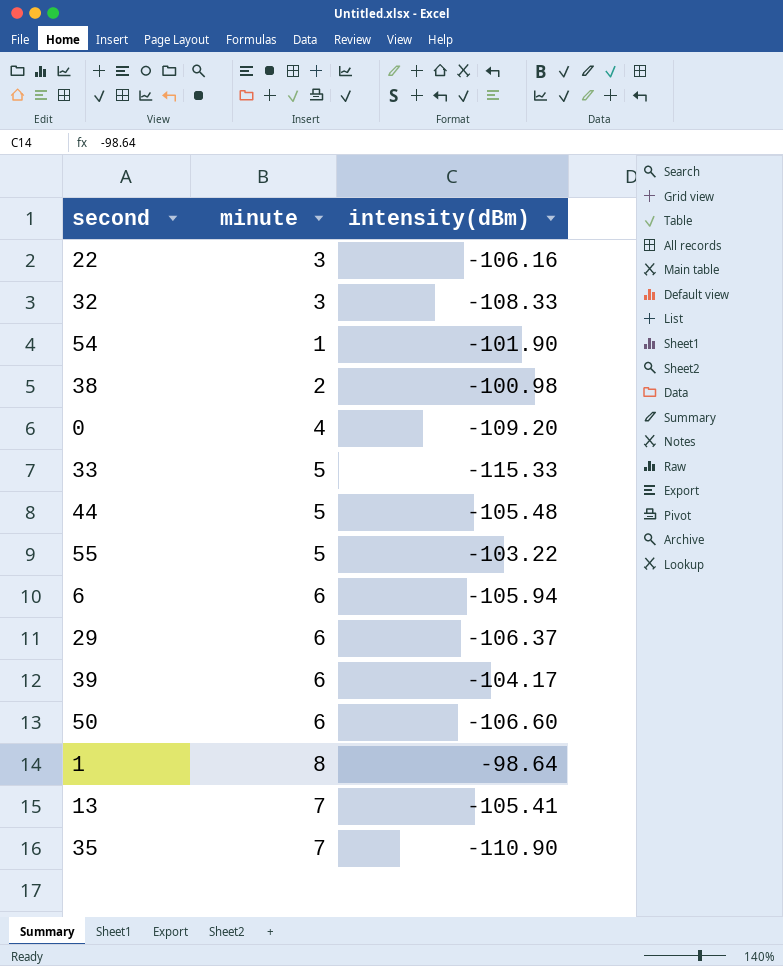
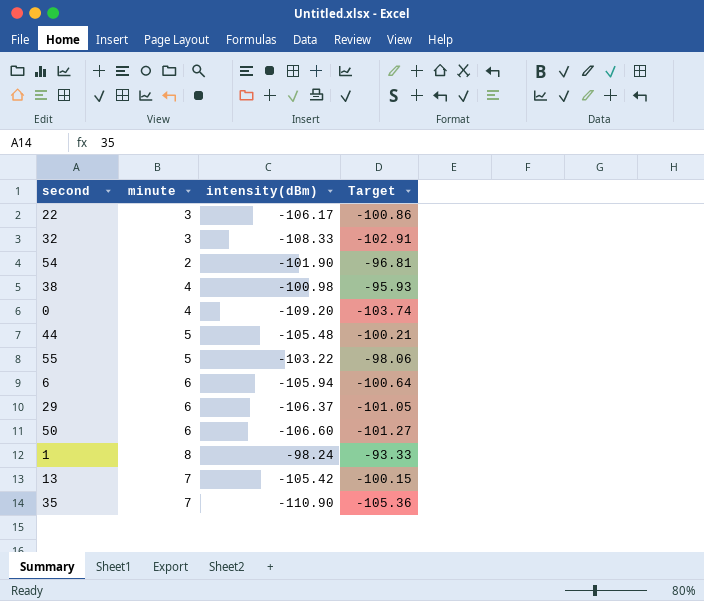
column Target | formula: none -> [intensity(dBm)] * 0.95
row 33: 5 | -115.33 -> none
row 39: 6 | -104.17 -> none
22 | intensity(dBm): -106.16 -> -106.17
54 | minute: 1 -> 2
38 | minute: 2 -> 4
1 | intensity(dBm): -98.64 -> -98.24
13 | intensity(dBm): -105.41 -> -105.42

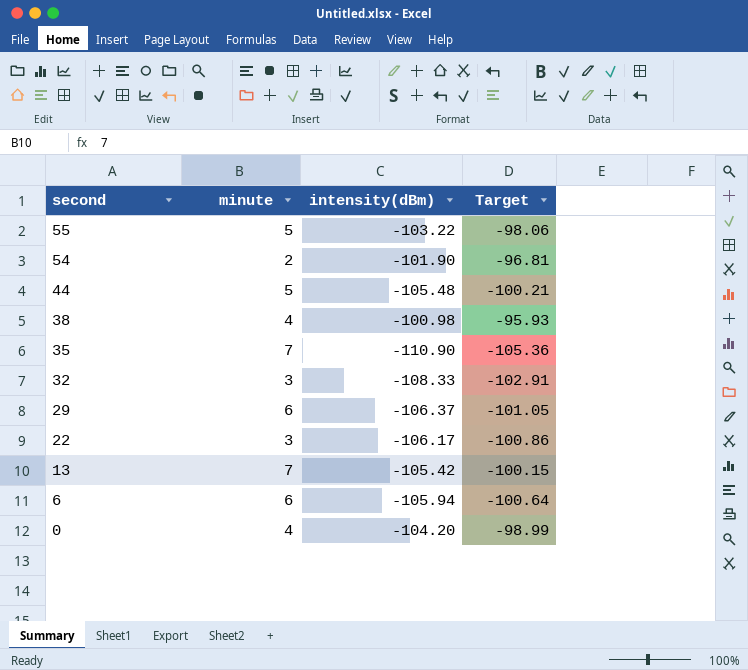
row order: none -> second descending
row 50: 6 | -106.60 | -101.27 -> none
row 1: 8 | -98.24 | -93.33 -> none
0 | intensity(dBm): -109.20 -> -104.20
0 | Target: -103.74 -> -98.99

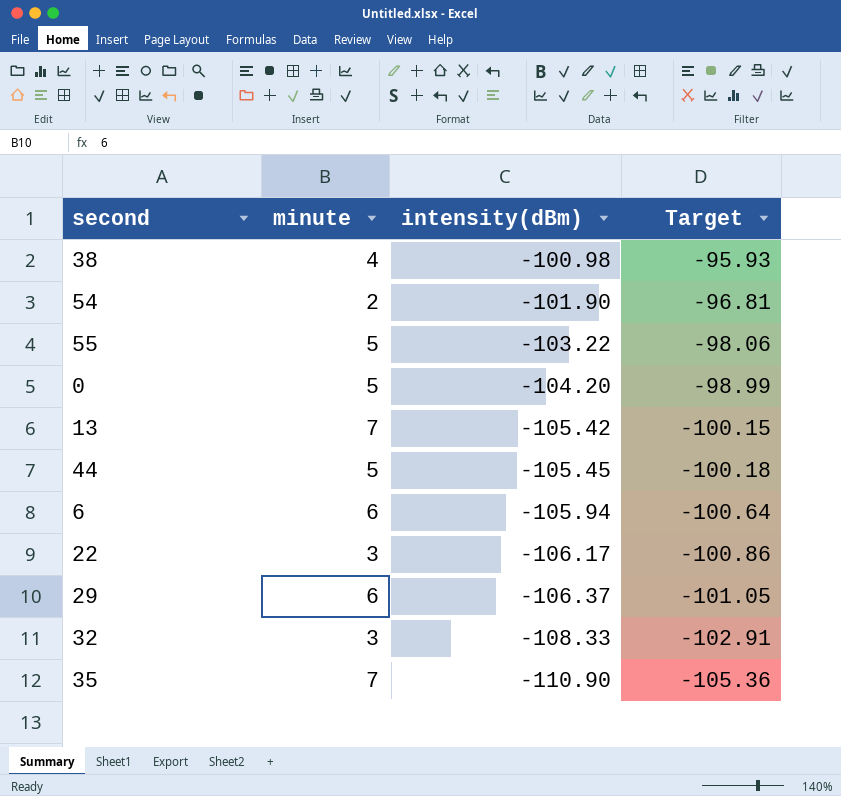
row order: second descending -> intensity(dBm) descending
0 | minute: 4 -> 5
44 | intensity(dBm): -105.48 -> -105.45
44 | Target: -100.21 -> -100.18

